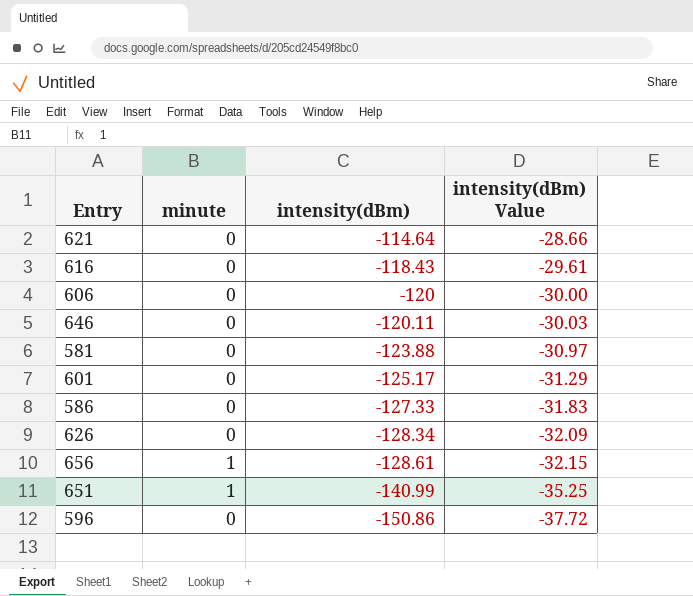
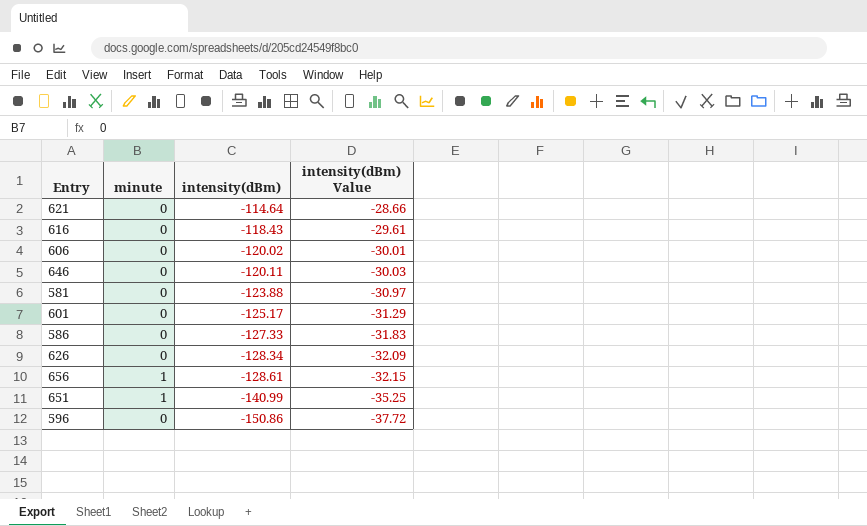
606 | intensity(dBm): -120 -> -120.02
606 | intensity(dBm) Value: -30.00 -> -30.01

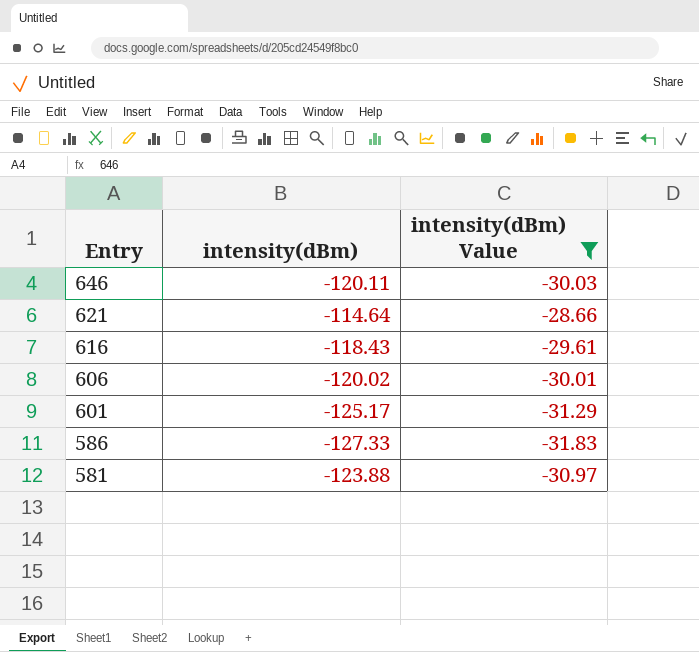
filter: none -> intensity(dBm) Value >= -31.83
row order: intensity(dBm) descending -> Entry descending
column minute | position: 2 -> none

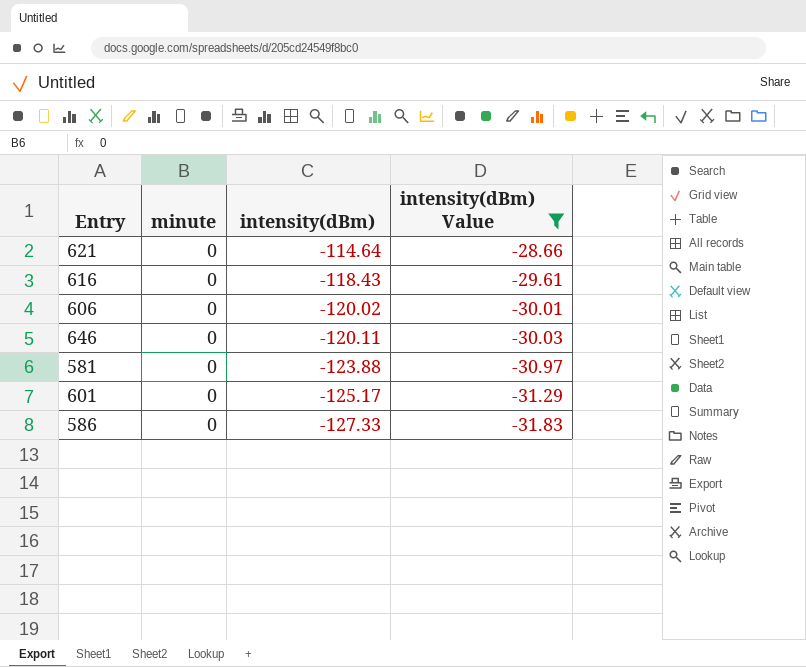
row order: Entry descending -> intensity(dBm) descending
column minute | position: none -> 2

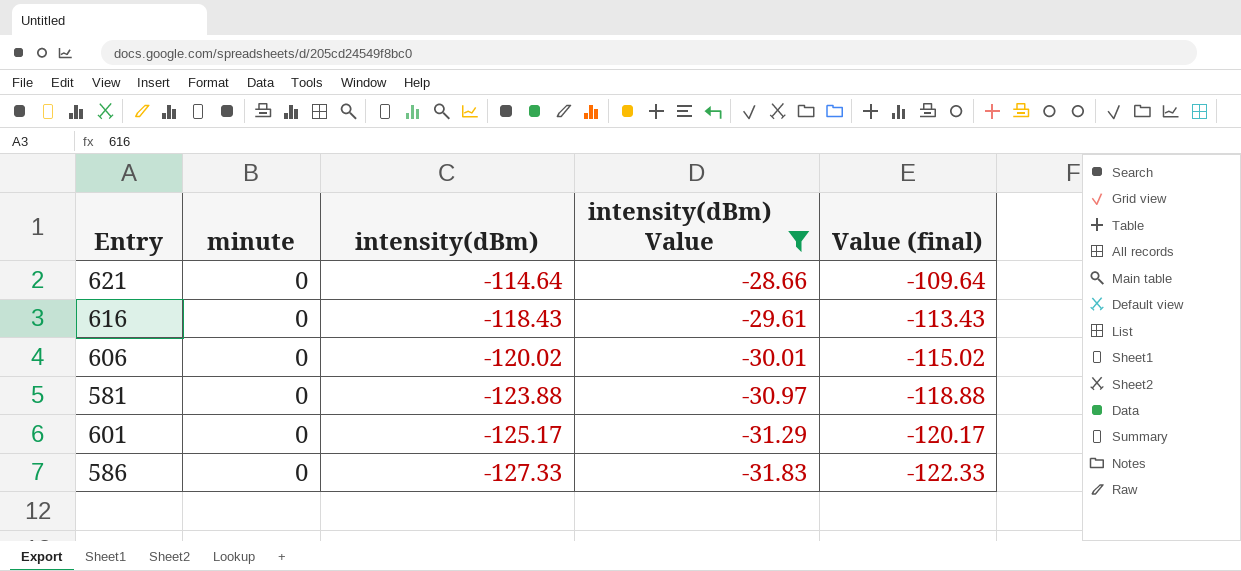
column Value (final) | formula: none -> [intensity(dBm)] + 5
row 646: 0 | -120.11 | -30.03 -> none

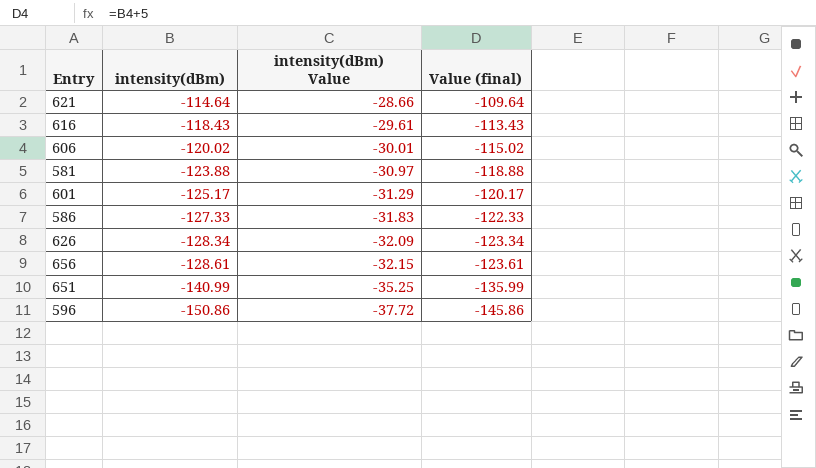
filter: intensity(dBm) Value >= -31.83 -> none
column minute | position: 2 -> none

